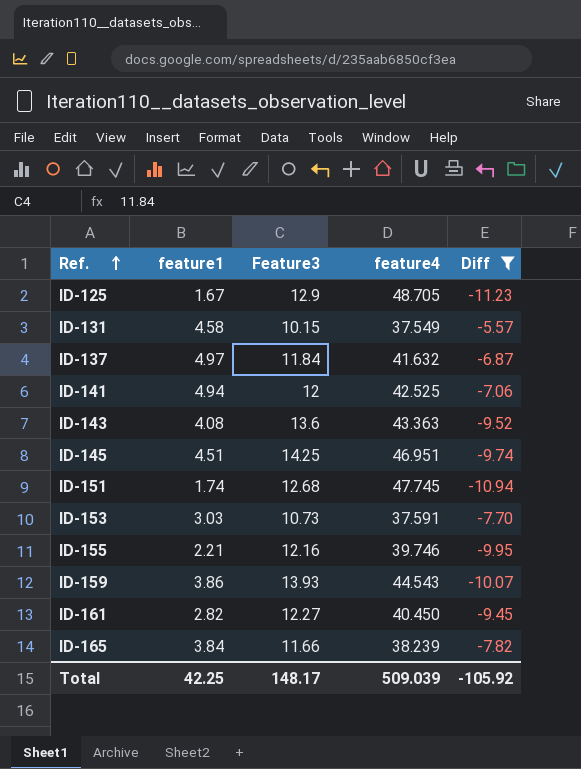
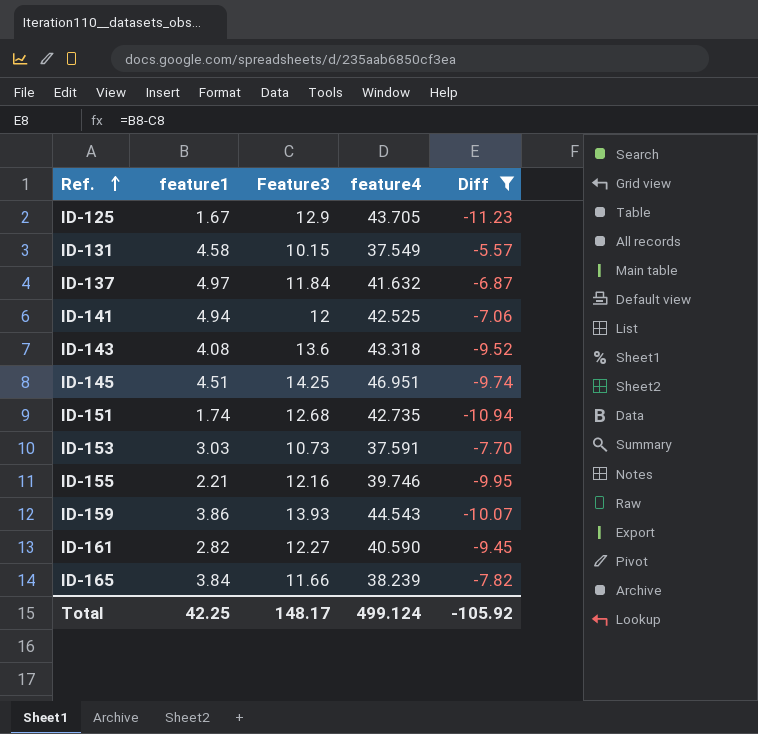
ID-125 | feature4: 48.705 -> 43.705
ID-143 | feature4: 43.363 -> 43.318
ID-151 | feature4: 47.745 -> 42.735
ID-161 | feature4: 40.450 -> 40.590
Total | feature4: 509.039 -> 499.124

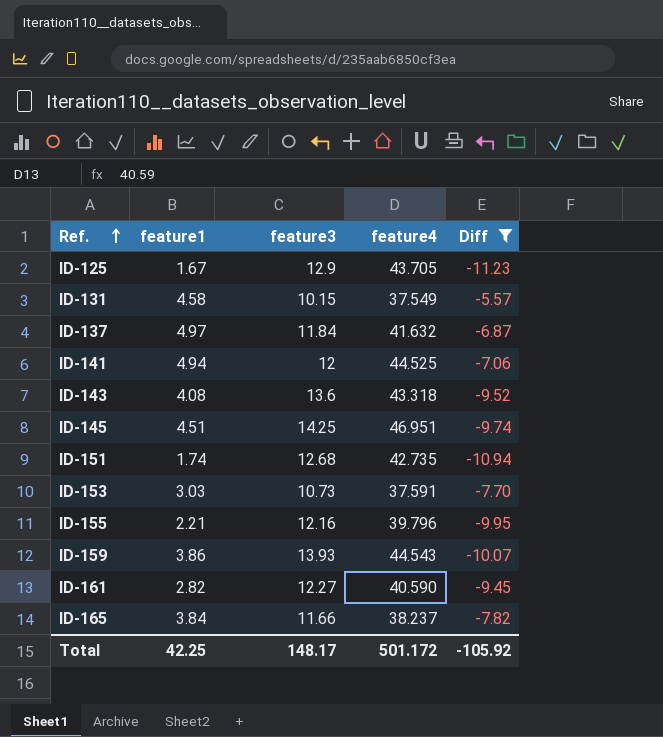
column name: Feature3 -> feature3
ID-141 | feature4: 42.525 -> 44.525
ID-155 | feature4: 39.746 -> 39.796
ID-165 | feature4: 38.239 -> 38.237
Total | feature4: 499.124 -> 501.172

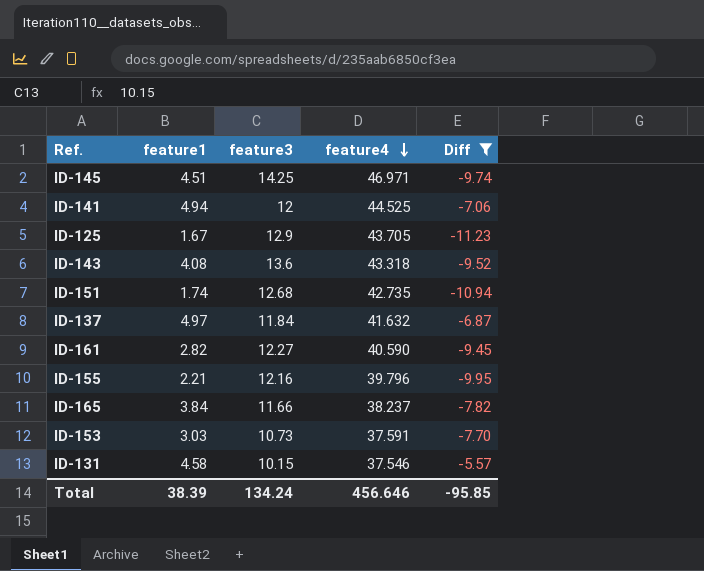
row order: Ref. ascending -> feature4 descending
row ID-159: 3.86 | 13.93 | 44.543 | -10.07 -> none
ID-145 | feature4: 46.951 -> 46.971
ID-131 | feature4: 37.549 -> 37.546
Total | feature1: 42.25 -> 38.39
Total | feature3: 148.17 -> 134.24
Total | feature4: 501.172 -> 456.646
Total | Diff: -105.92 -> -95.85

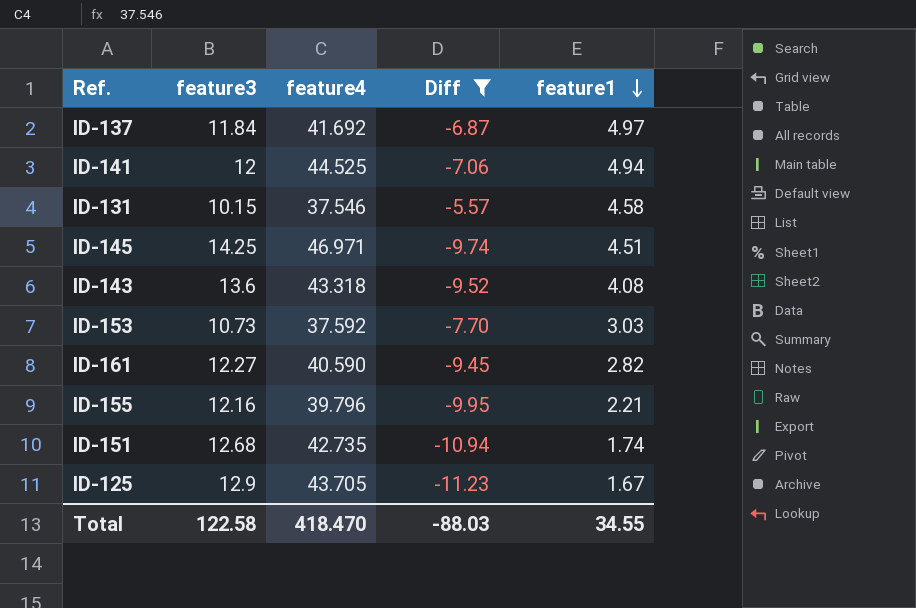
row order: feature4 descending -> feature1 descending
column feature1 | position: 2 -> 5
row ID-165: 3.84 | 11.66 | 38.237 | -7.82 -> none
ID-137 | feature4: 41.632 -> 41.692
ID-153 | feature4: 37.591 -> 37.592
Total | feature3: 134.24 -> 122.58
Total | feature4: 456.646 -> 418.470
Total | Diff: -95.85 -> -88.03
Total | feature1: 38.39 -> 34.55

